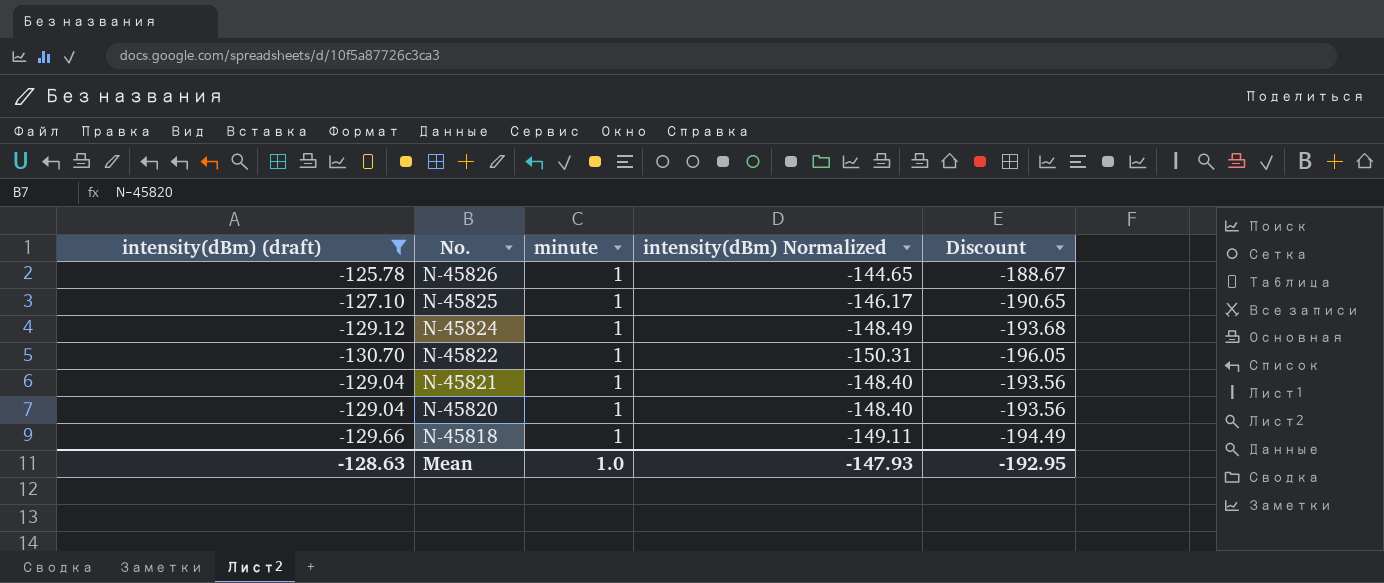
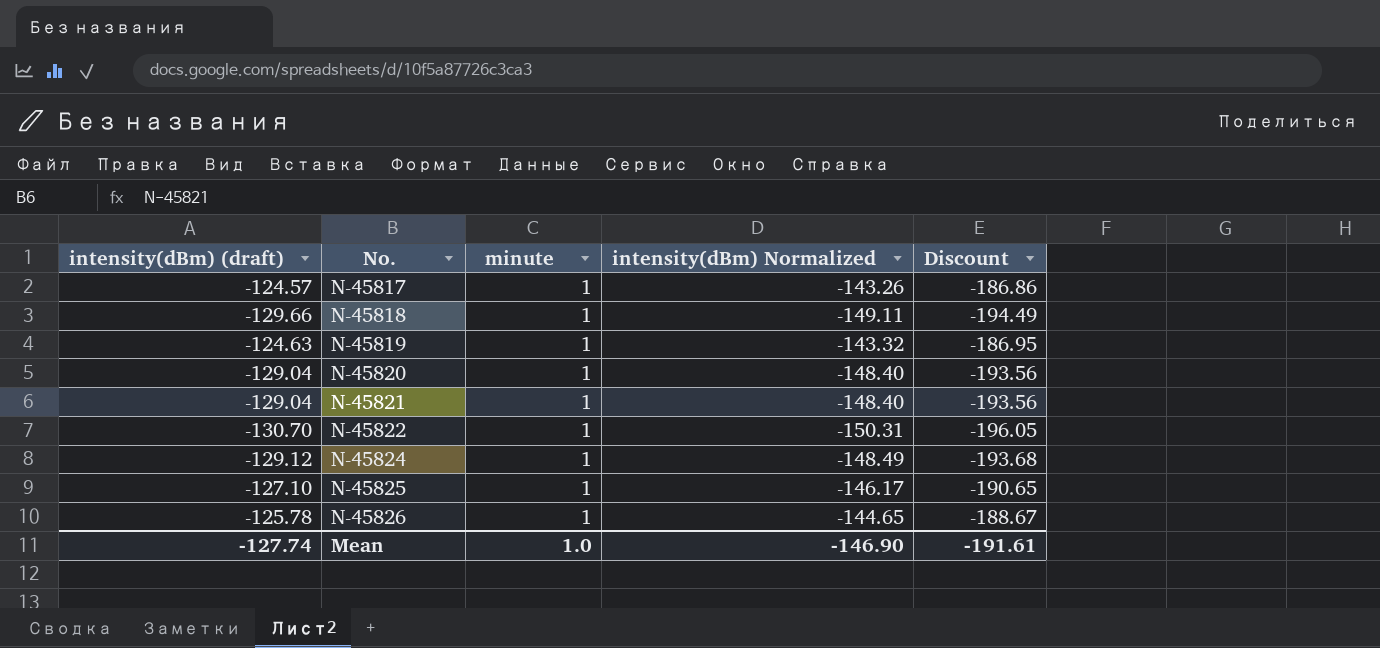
filter: intensity(dBm) (draft) <= -125.78 -> none
row order: No. descending -> No. ascending
Mean | intensity(dBm) (draft): -128.63 -> -127.74
Mean | intensity(dBm) Normalized: -147.93 -> -146.90
Mean | Discount: -192.95 -> -191.61

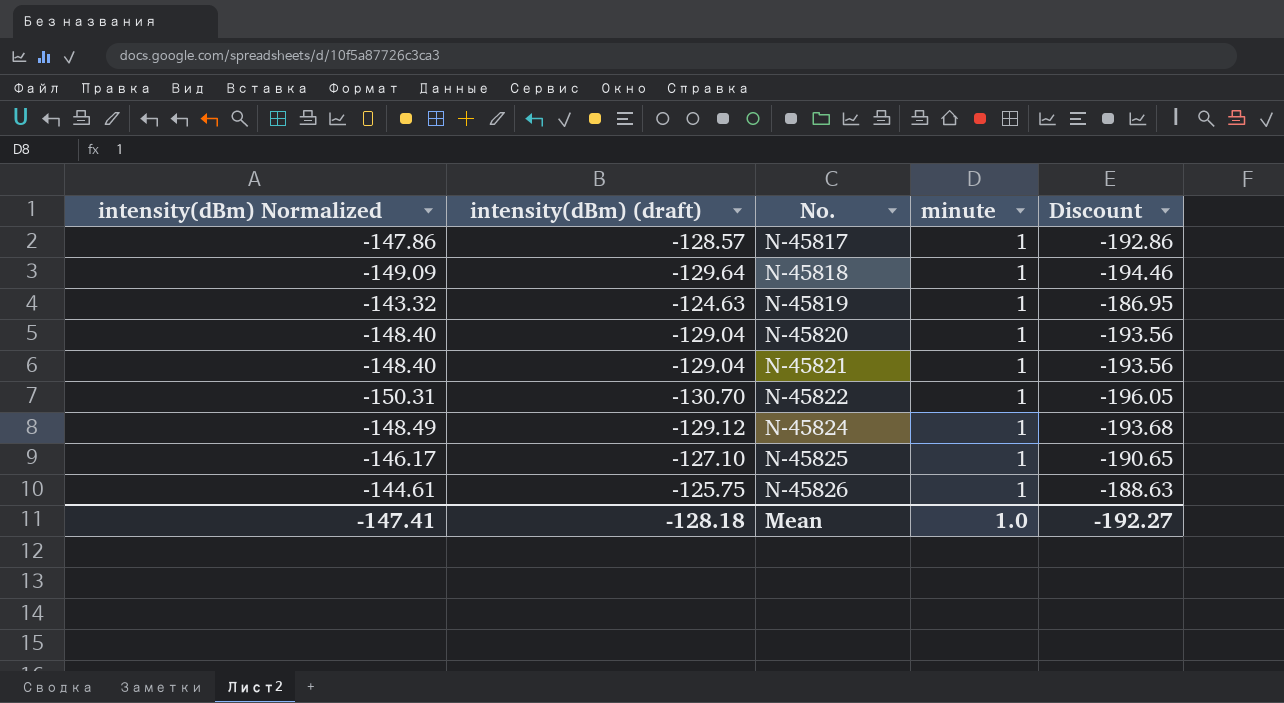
column intensity(dBm) Normalized | position: 4 -> 1
N-45817 | intensity(dBm) Normalized: -143.26 -> -147.86
N-45817 | intensity(dBm) (draft): -124.57 -> -128.57
N-45817 | Discount: -186.86 -> -192.86
N-45818 | intensity(dBm) Normalized: -149.11 -> -149.09
N-45818 | intensity(dBm) (draft): -129.66 -> -129.64
N-45818 | Discount: -194.49 -> -194.46
N-45826 | intensity(dBm) Normalized: -144.65 -> -144.61
N-45826 | intensity(dBm) (draft): -125.78 -> -125.75
N-45826 | Discount: -188.67 -> -188.63
Mean | intensity(dBm) Normalized: -146.90 -> -147.41
Mean | intensity(dBm) (draft): -127.74 -> -128.18
Mean | Discount: -191.61 -> -192.27

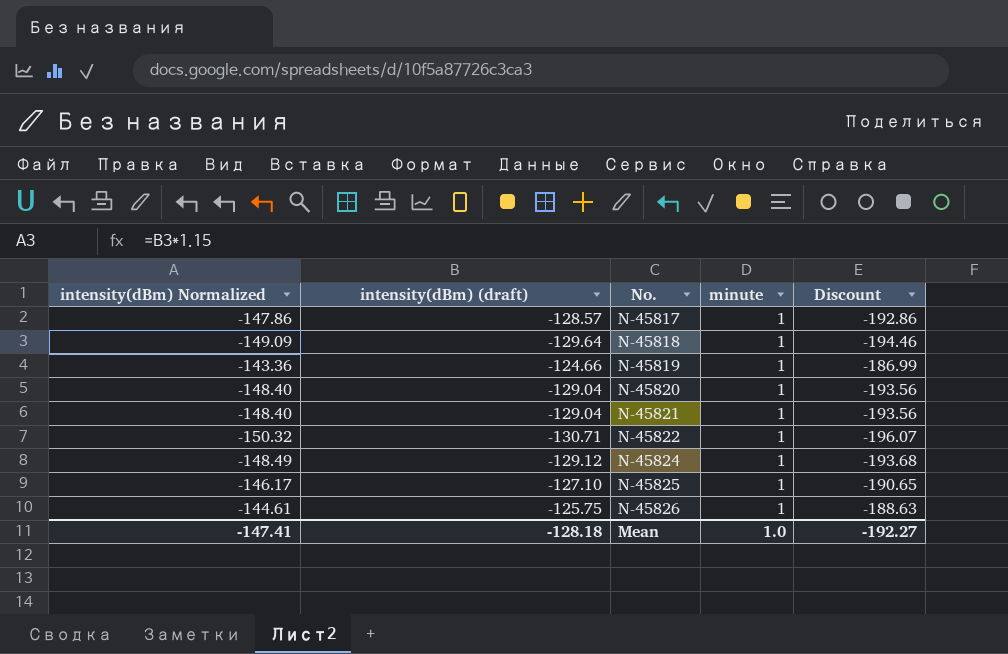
N-45819 | intensity(dBm) Normalized: -143.32 -> -143.36
N-45819 | intensity(dBm) (draft): -124.63 -> -124.66
N-45819 | Discount: -186.95 -> -186.99
N-45822 | intensity(dBm) Normalized: -150.31 -> -150.32
N-45822 | intensity(dBm) (draft): -130.70 -> -130.71
N-45822 | Discount: -196.05 -> -196.07

